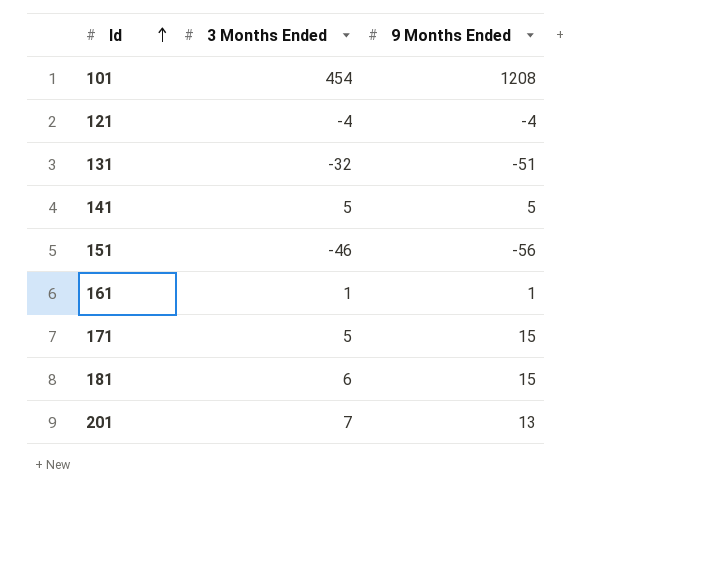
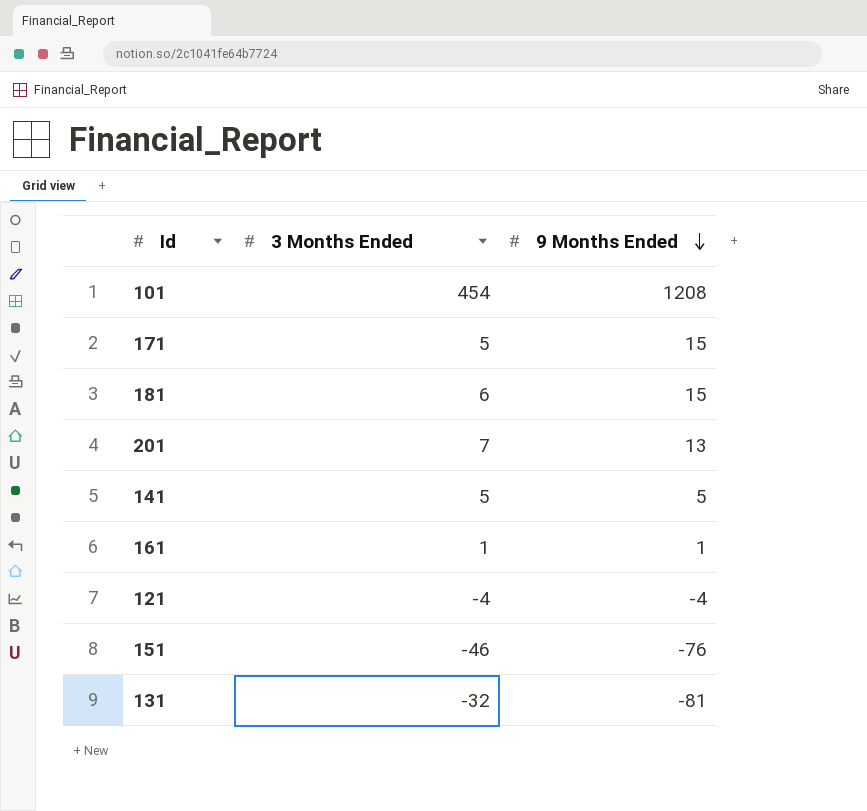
row order: Id ascending -> 9 Months Ended descending
151 | 9 Months Ended: -56 -> -76
131 | 9 Months Ended: -51 -> -81

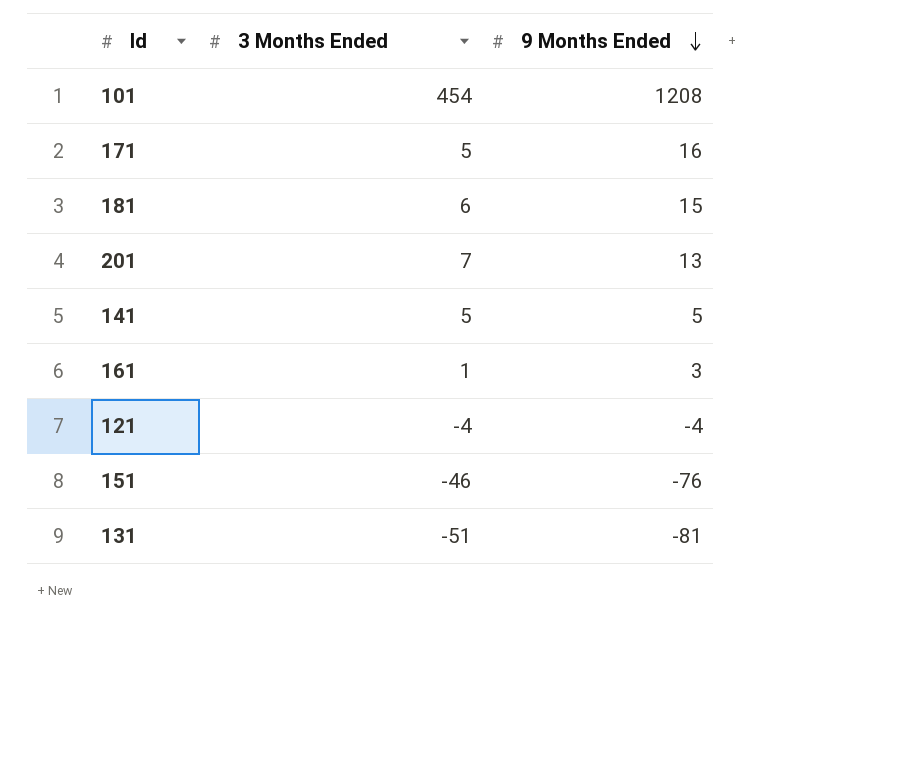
171 | 9 Months Ended: 15 -> 16
161 | 9 Months Ended: 1 -> 3
131 | 3 Months Ended: -32 -> -51

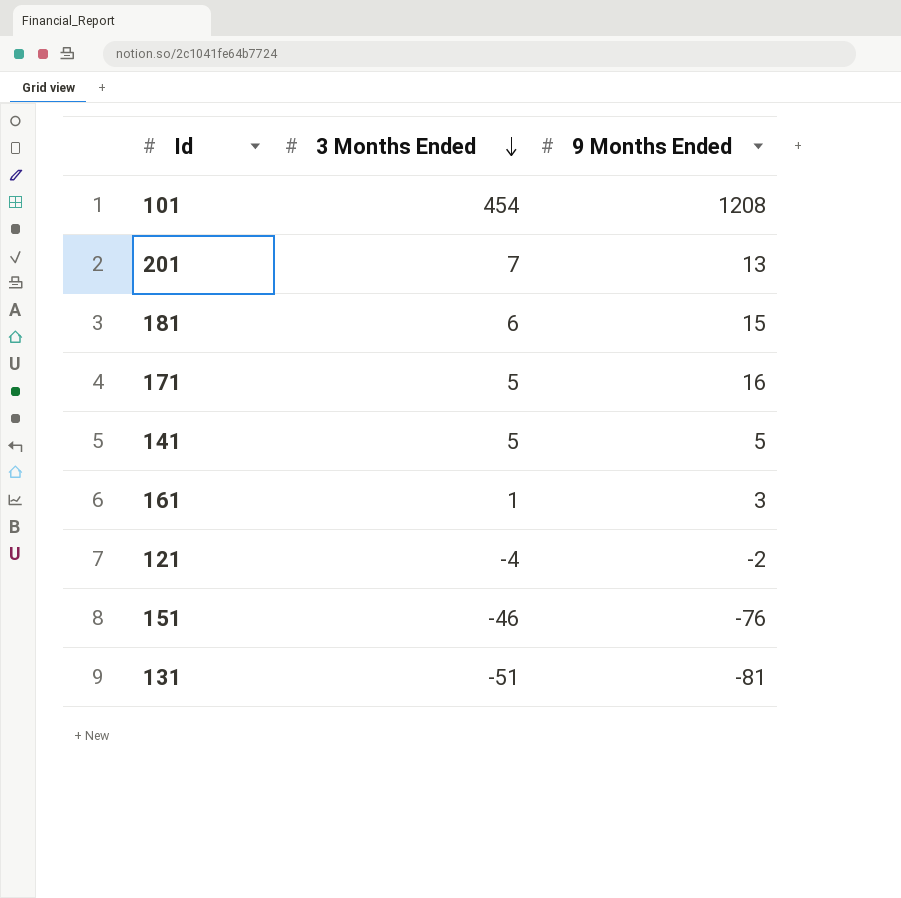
row order: 9 Months Ended descending -> 3 Months Ended descending
121 | 9 Months Ended: -4 -> -2

